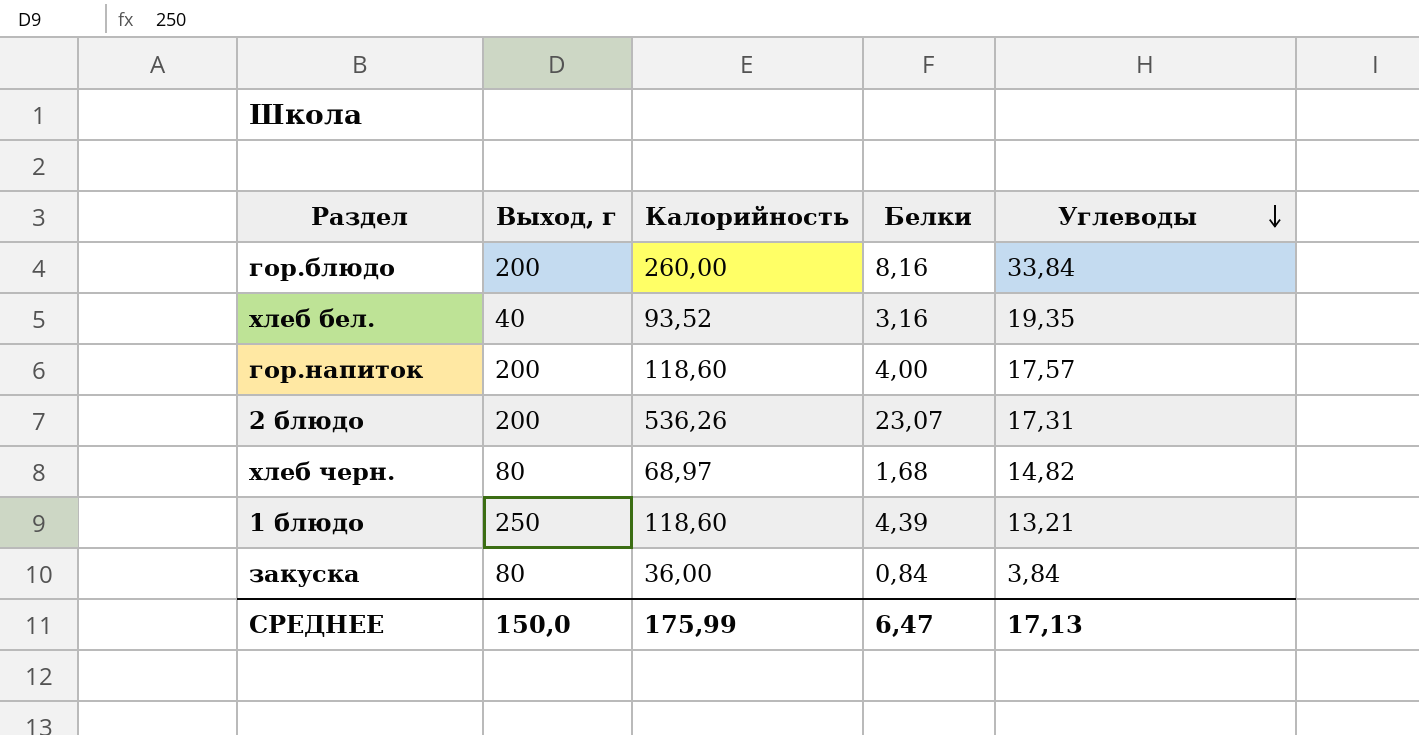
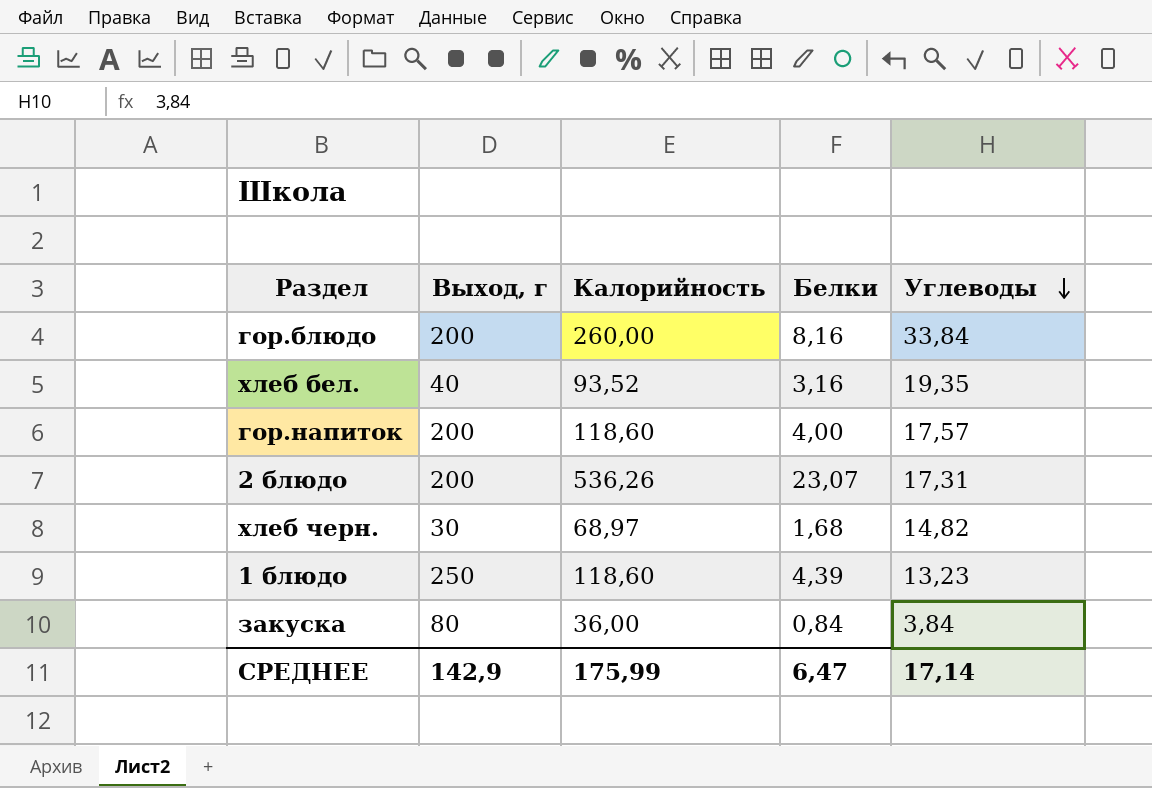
хлеб черн. | Выход, г: 80 -> 30
1 блюдо | Углеводы: 13,21 -> 13,23
СРЕДНЕЕ | Выход, г: 150,0 -> 142,9
СРЕДНЕЕ | Углеводы: 17,13 -> 17,14

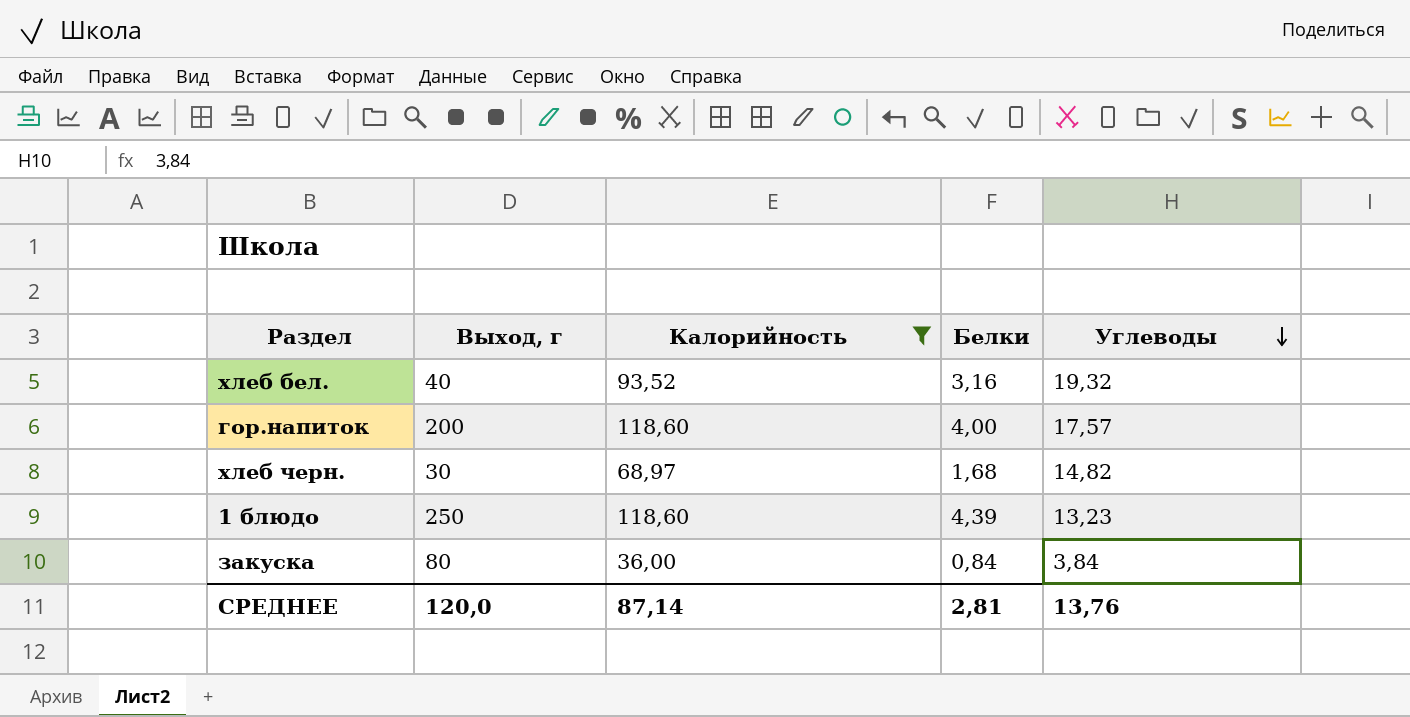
filter: none -> Калорийность <= 118,60
хлеб бел. | Углеводы: 19,35 -> 19,32
СРЕДНЕЕ | Выход, г: 142,9 -> 120,0
СРЕДНЕЕ | Калорийность: 175,99 -> 87,14
СРЕДНЕЕ | Белки: 6,47 -> 2,81
СРЕДНЕЕ | Углеводы: 17,14 -> 13,76

